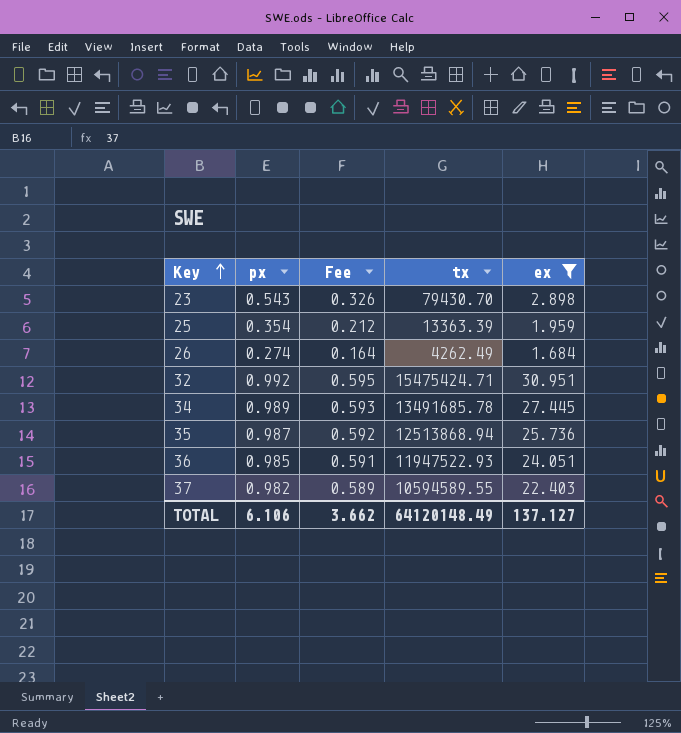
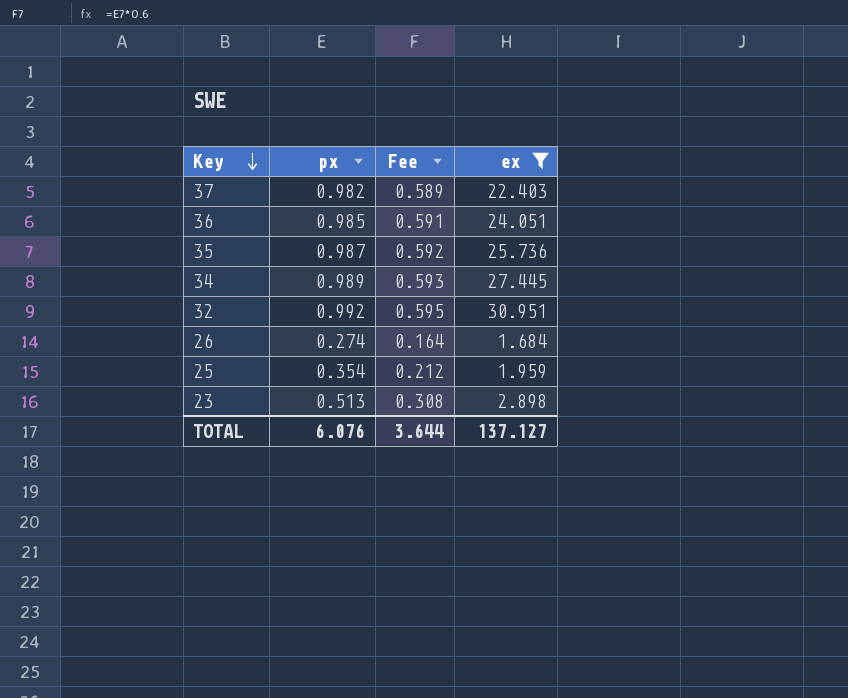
row order: Key ascending -> Key descending
column tx | position: 4 -> none
23 | px: 0.543 -> 0.513
23 | Fee: 0.326 -> 0.308
TOTAL | px: 6.106 -> 6.076
TOTAL | Fee: 3.662 -> 3.644

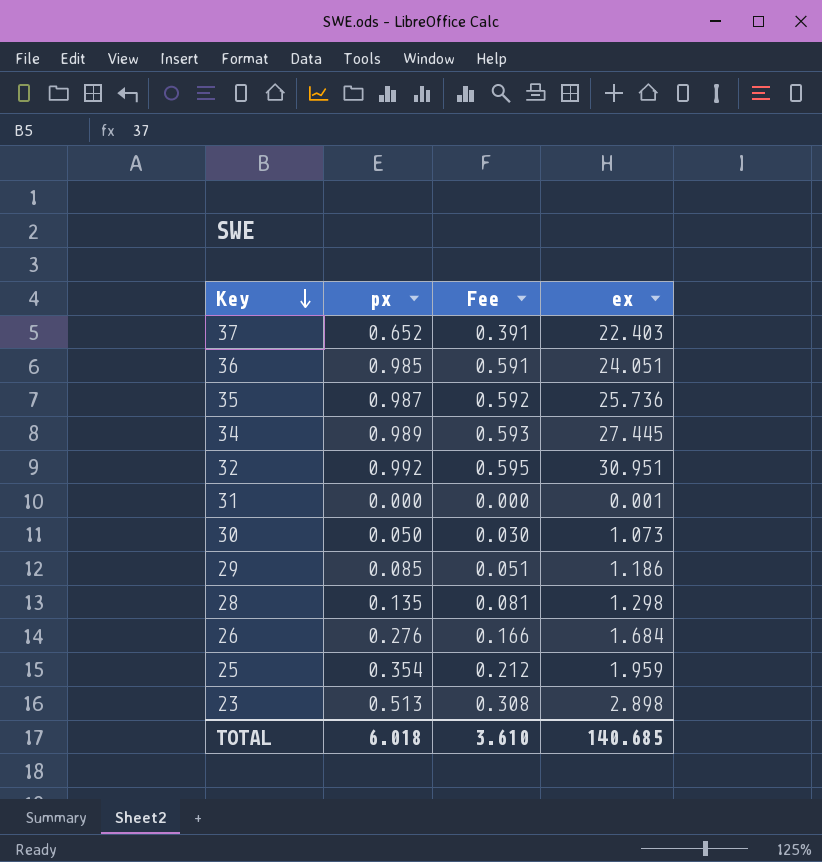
filter: ex >= 1.684 -> none
37 | px: 0.982 -> 0.652
37 | Fee: 0.589 -> 0.391
26 | px: 0.274 -> 0.276
26 | Fee: 0.164 -> 0.166
TOTAL | px: 6.076 -> 6.018
TOTAL | Fee: 3.644 -> 3.610
TOTAL | ex: 137.127 -> 140.685

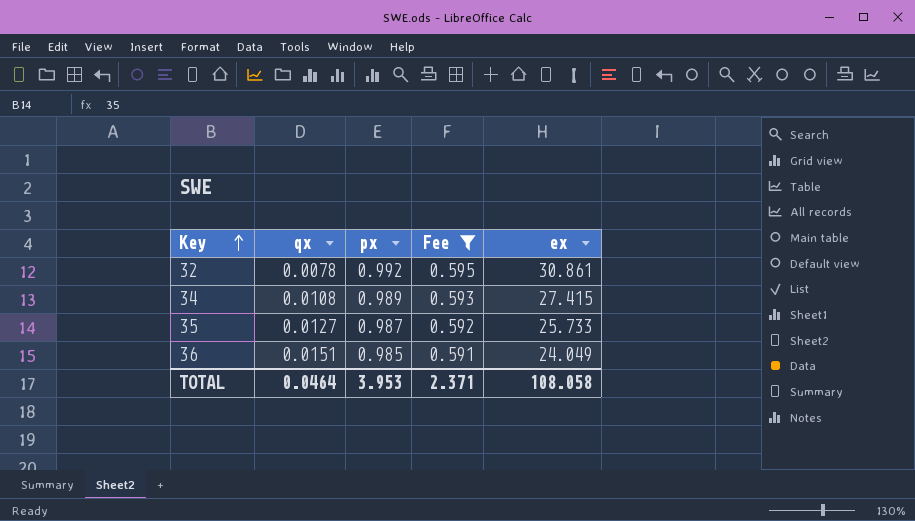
filter: none -> Fee >= 0.591
row order: Key descending -> Key ascending
column qx | position: none -> 2
32 | ex: 30.951 -> 30.861
34 | ex: 27.445 -> 27.415
35 | ex: 25.736 -> 25.733
36 | ex: 24.051 -> 24.049
TOTAL | px: 6.018 -> 3.953
TOTAL | Fee: 3.610 -> 2.371
TOTAL | ex: 140.685 -> 108.058

